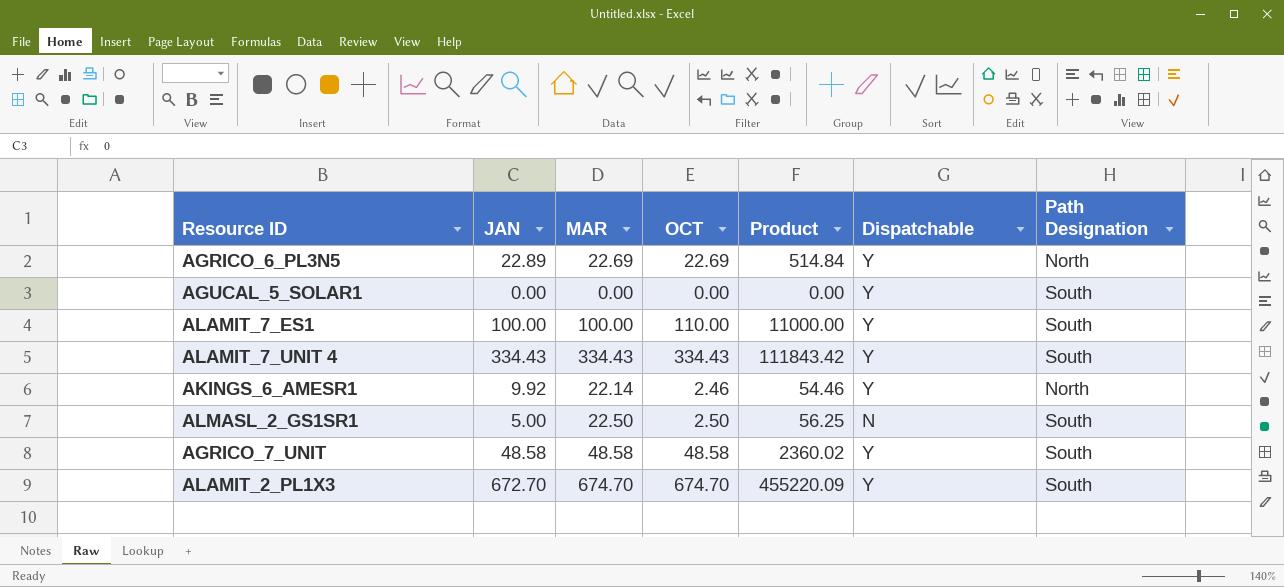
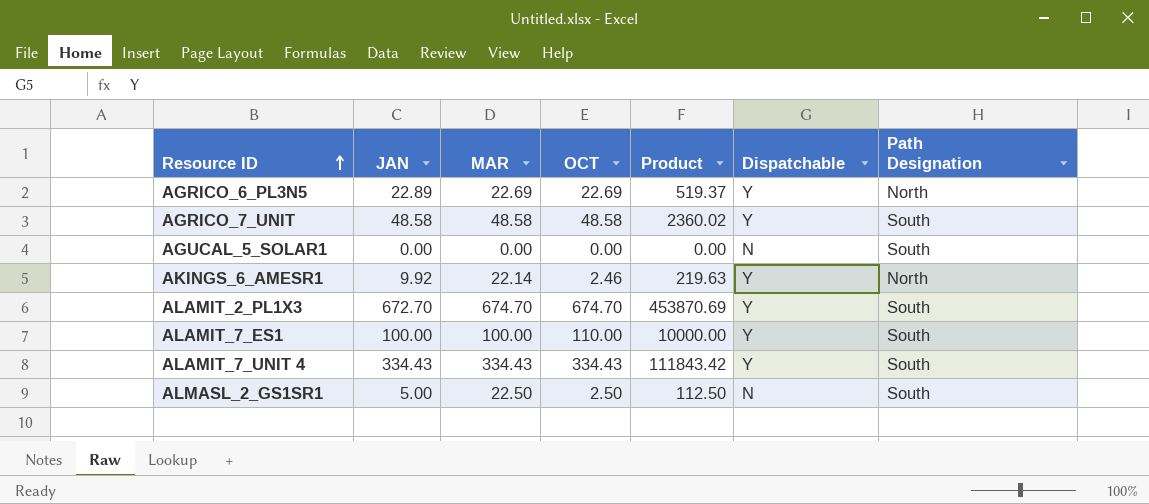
row order: none -> Resource ID ascending
column Product | formula: [MAR] * [OCT] -> [JAN] * [MAR]
AGUCAL_5_SOLAR1 | Dispatchable: Y -> N

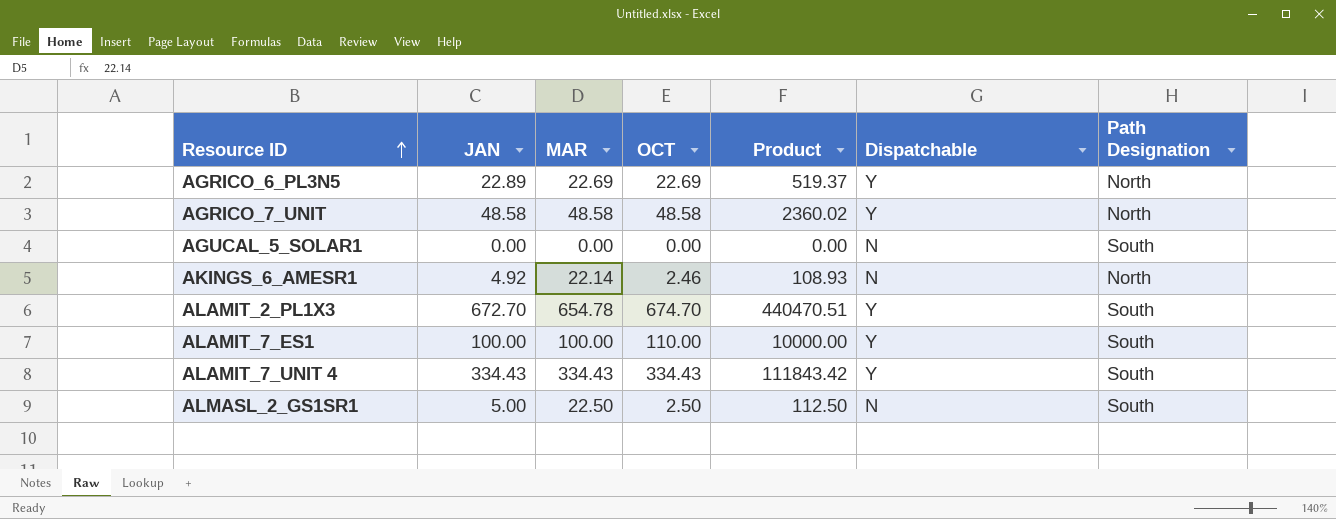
AGRICO_7_UNIT | Path Designation: South -> North
AKINGS_6_AMESR1 | JAN: 9.92 -> 4.92
AKINGS_6_AMESR1 | Product: 219.63 -> 108.93
AKINGS_6_AMESR1 | Dispatchable: Y -> N
ALAMIT_2_PL1X3 | MAR: 674.70 -> 654.78
ALAMIT_2_PL1X3 | Product: 453870.69 -> 440470.51

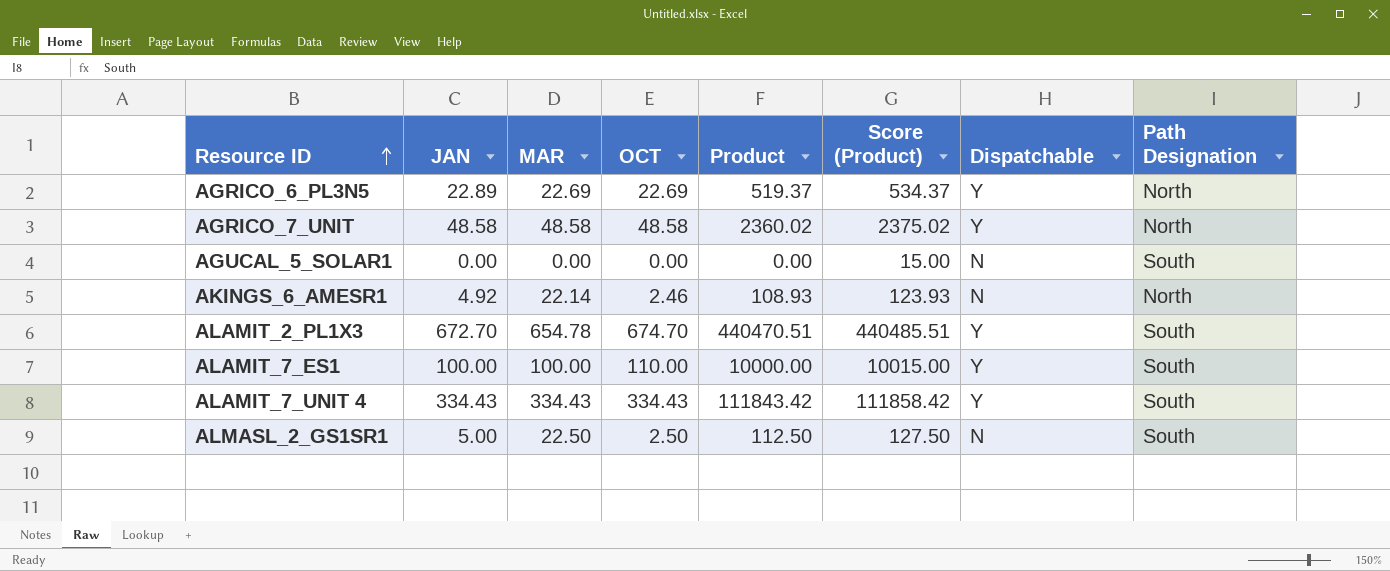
column Score (Product) | formula: none -> [Product] + 15

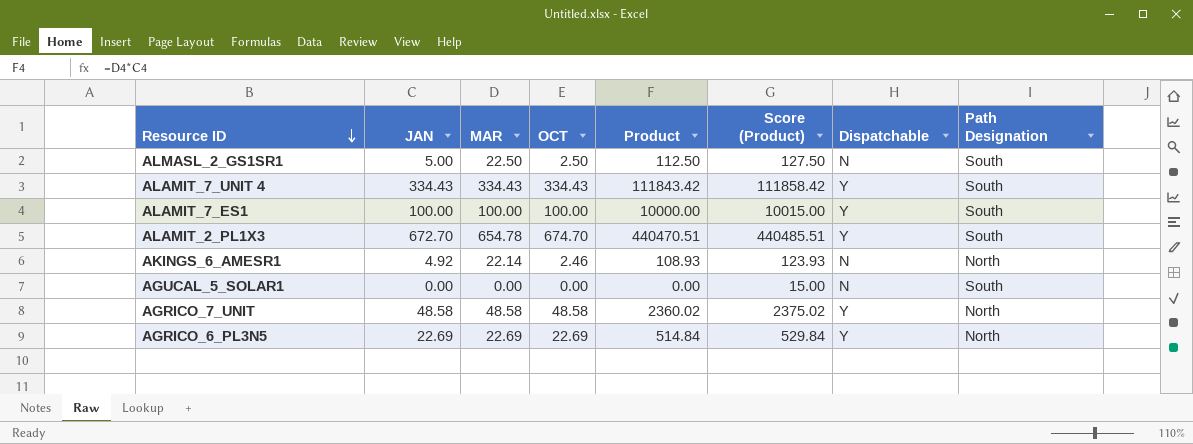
row order: Resource ID ascending -> Resource ID descending
ALAMIT_7_ES1 | OCT: 110.00 -> 100.00
AGRICO_6_PL3N5 | JAN: 22.89 -> 22.69
AGRICO_6_PL3N5 | Product: 519.37 -> 514.84
AGRICO_6_PL3N5 | Score (Product): 534.37 -> 529.84

